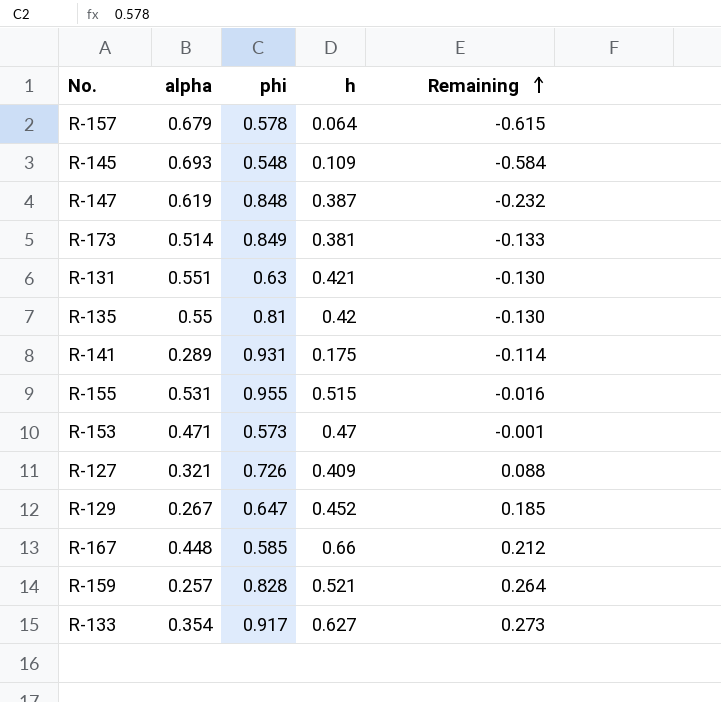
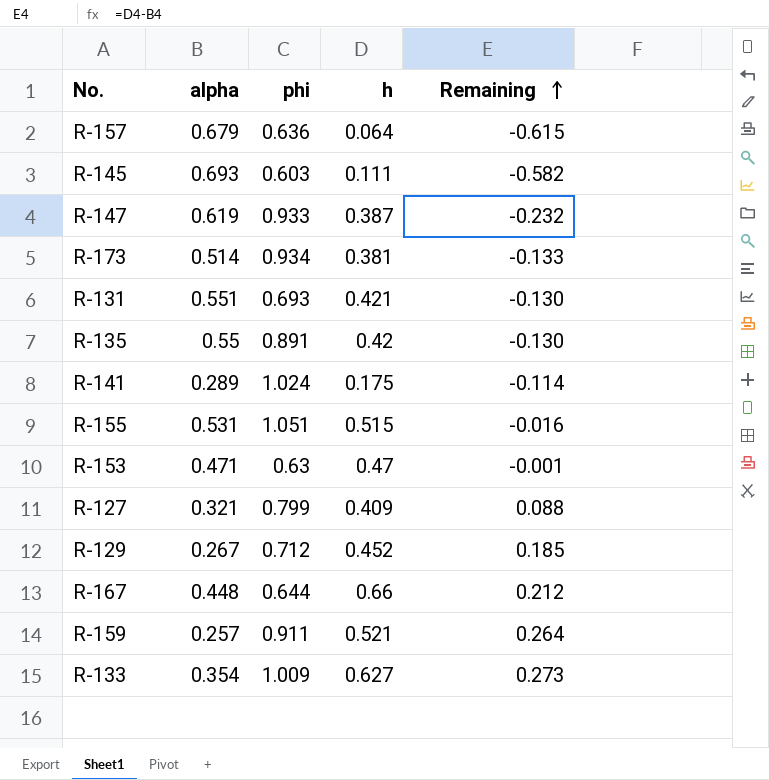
R-157 | phi: 0.578 -> 0.636
R-145 | phi: 0.548 -> 0.603
R-145 | h: 0.109 -> 0.111
R-145 | Remaining: -0.584 -> -0.582
R-147 | phi: 0.848 -> 0.933
R-173 | phi: 0.849 -> 0.934
R-131 | phi: 0.63 -> 0.693
R-135 | phi: 0.81 -> 0.891
R-141 | phi: 0.931 -> 1.024
R-155 | phi: 0.955 -> 1.051
R-153 | phi: 0.573 -> 0.63
R-127 | phi: 0.726 -> 0.799
R-129 | phi: 0.647 -> 0.712
R-167 | phi: 0.585 -> 0.644
R-159 | phi: 0.828 -> 0.911
R-133 | phi: 0.917 -> 1.009

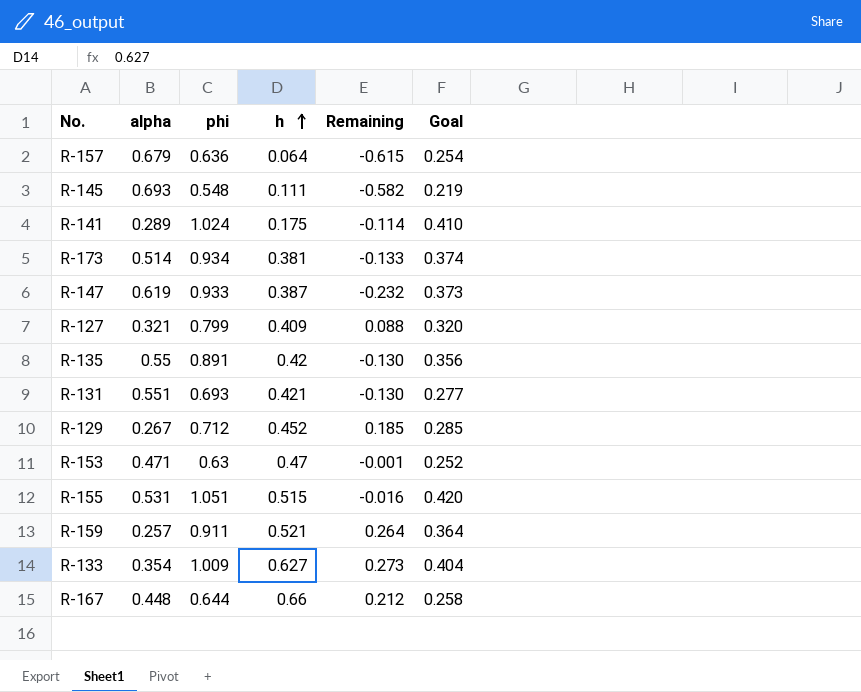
row order: Remaining ascending -> h ascending
column Goal | formula: none -> [phi] * 0.4
R-145 | phi: 0.603 -> 0.548

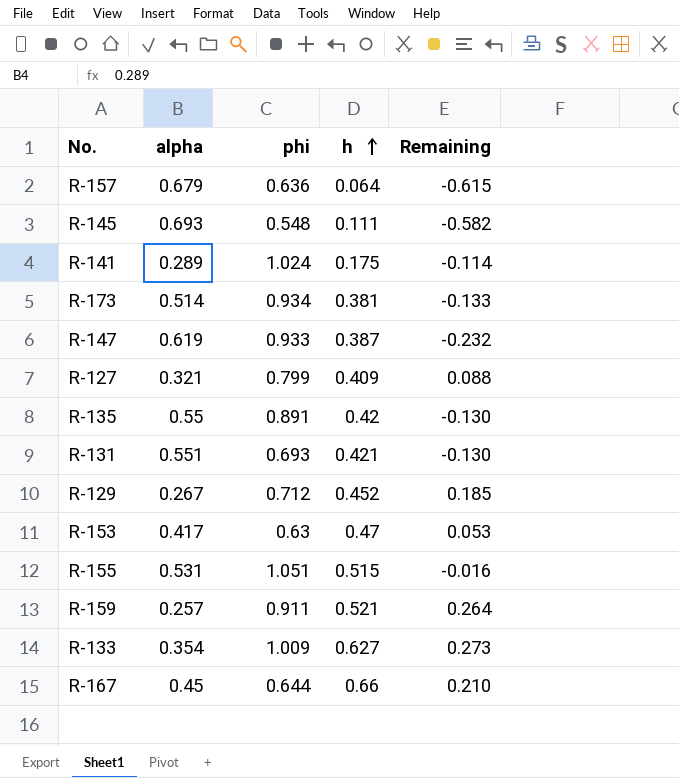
column Goal | formula: [phi] * 0.4 -> none
R-153 | alpha: 0.471 -> 0.417
R-153 | Remaining: -0.001 -> 0.053
R-167 | alpha: 0.448 -> 0.45
R-167 | Remaining: 0.212 -> 0.210

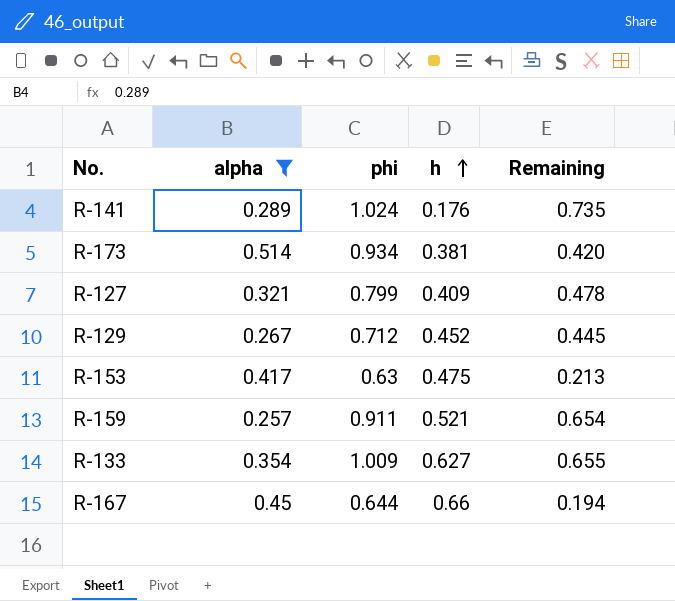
filter: none -> alpha <= 0.514
column Remaining | formula: [h] - [alpha] -> [phi] - [alpha]
R-141 | h: 0.175 -> 0.176
R-153 | h: 0.47 -> 0.475

